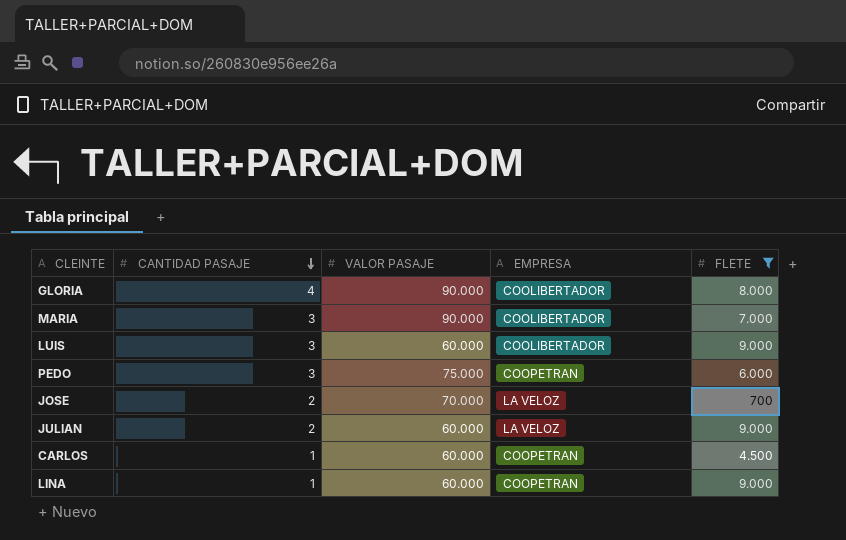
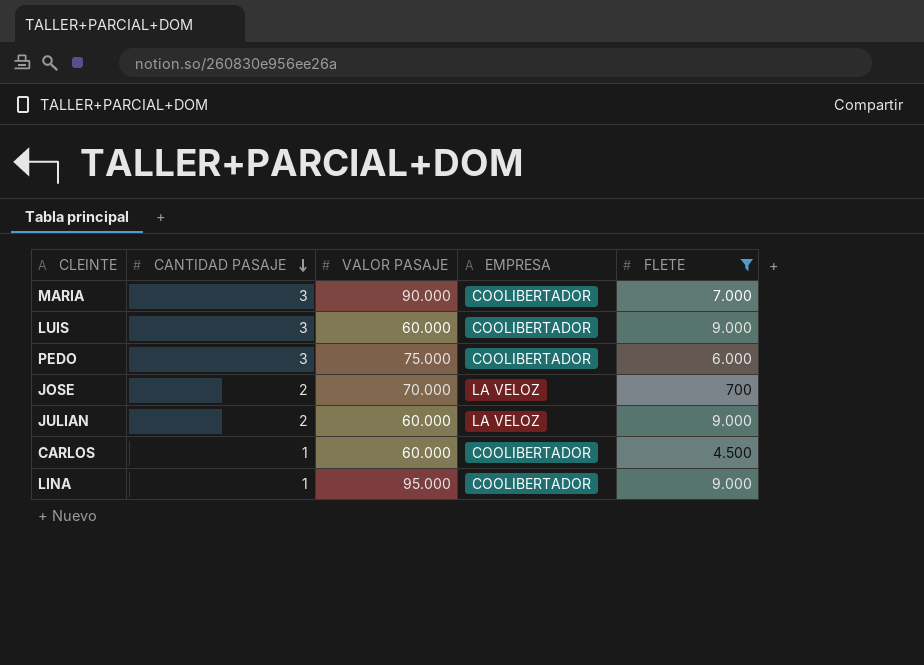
row GLORIA: 4 | 90.000 | COOLIBERTADOR | 8.000 -> none
PEDO | EMPRESA: COOPETRAN -> COOLIBERTADOR
CARLOS | EMPRESA: COOPETRAN -> COOLIBERTADOR
LINA | VALOR PASAJE: 60.000 -> 95.000
LINA | EMPRESA: COOPETRAN -> COOLIBERTADOR

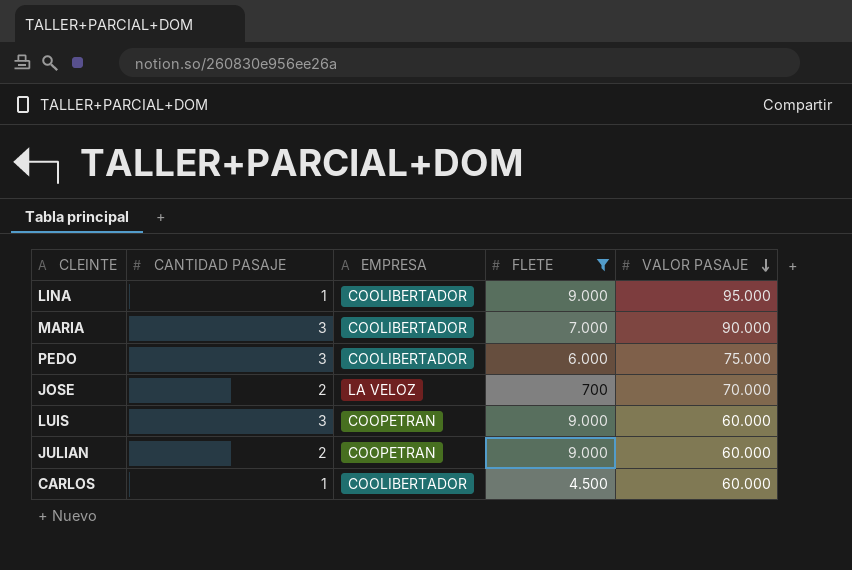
row order: CANTIDAD PASAJE descending -> VALOR PASAJE descending
column VALOR PASAJE | position: 3 -> 5
LUIS | EMPRESA: COOLIBERTADOR -> COOPETRAN
JULIAN | EMPRESA: LA VELOZ -> COOPETRAN

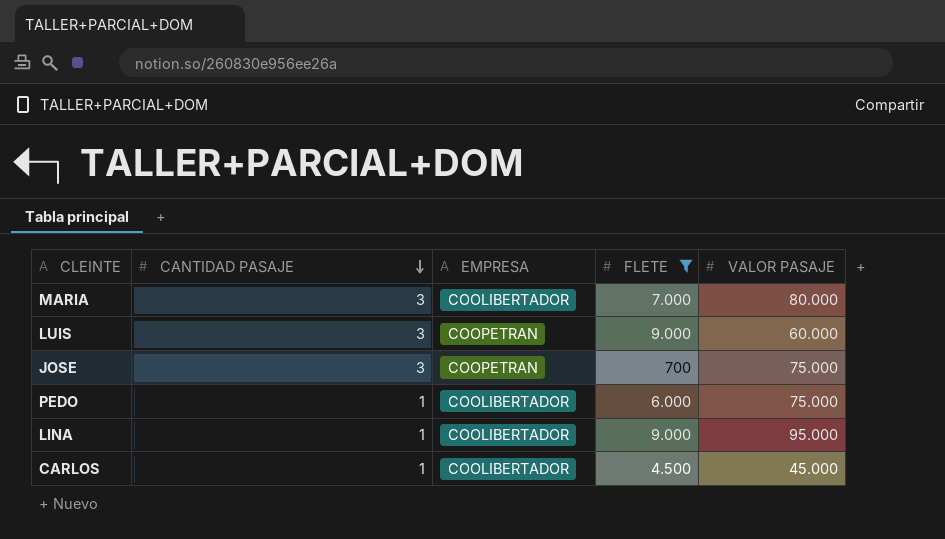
row order: VALOR PASAJE descending -> CANTIDAD PASAJE descending
row JULIAN: 2 | COOPETRAN | 9.000 | 60.000 -> none
MARIA | VALOR PASAJE: 90.000 -> 80.000
JOSE | CANTIDAD PASAJE: 2 -> 3
JOSE | EMPRESA: LA VELOZ -> COOPETRAN
JOSE | VALOR PASAJE: 70.000 -> 75.000
PEDO | CANTIDAD PASAJE: 3 -> 1
CARLOS | VALOR PASAJE: 60.000 -> 45.000

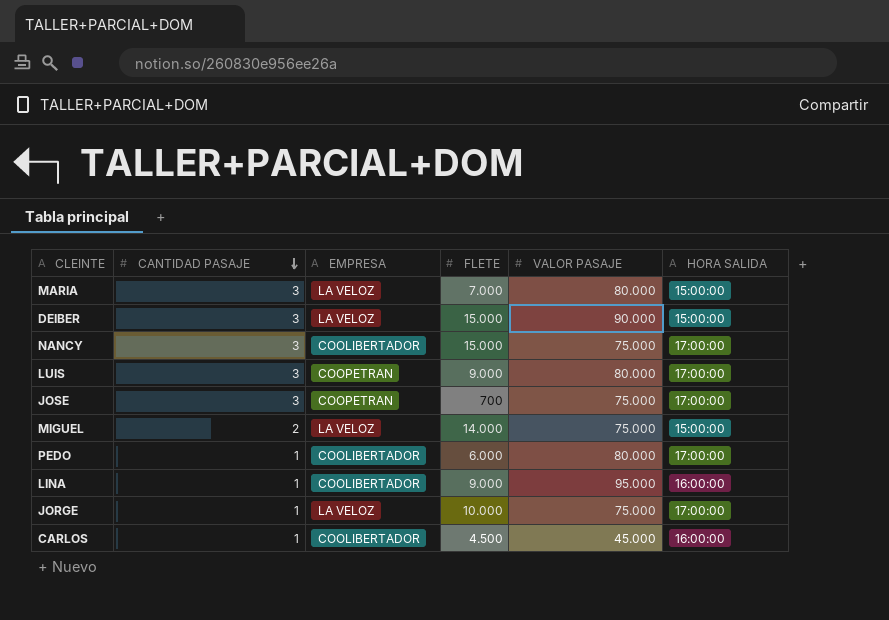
filter: FLETE <= 9.000 -> none
column HORA SALIDA | position: none -> 6
MARIA | EMPRESA: COOLIBERTADOR -> LA VELOZ
LUIS | VALOR PASAJE: 60.000 -> 80.000
PEDO | VALOR PASAJE: 75.000 -> 80.000

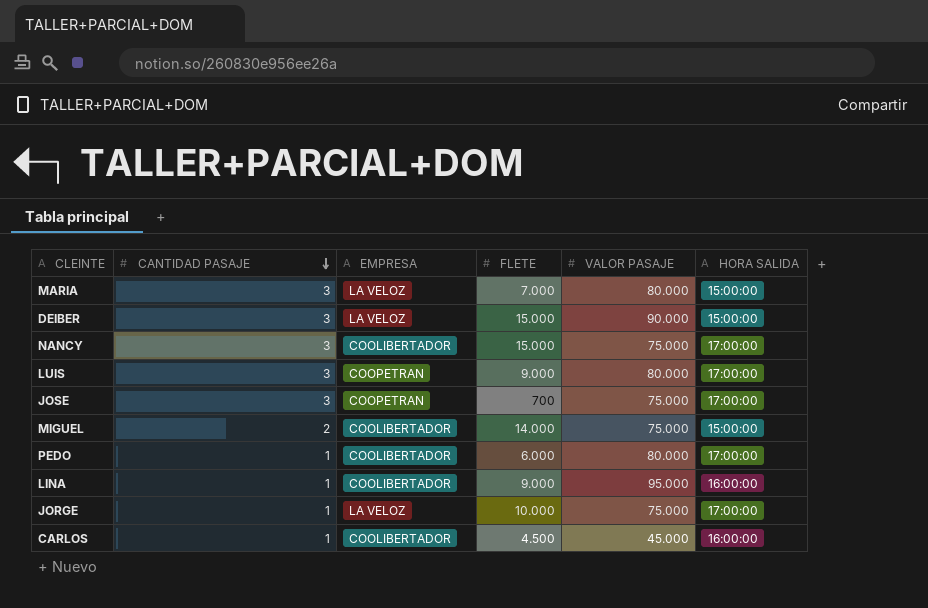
MIGUEL | EMPRESA: LA VELOZ -> COOLIBERTADOR

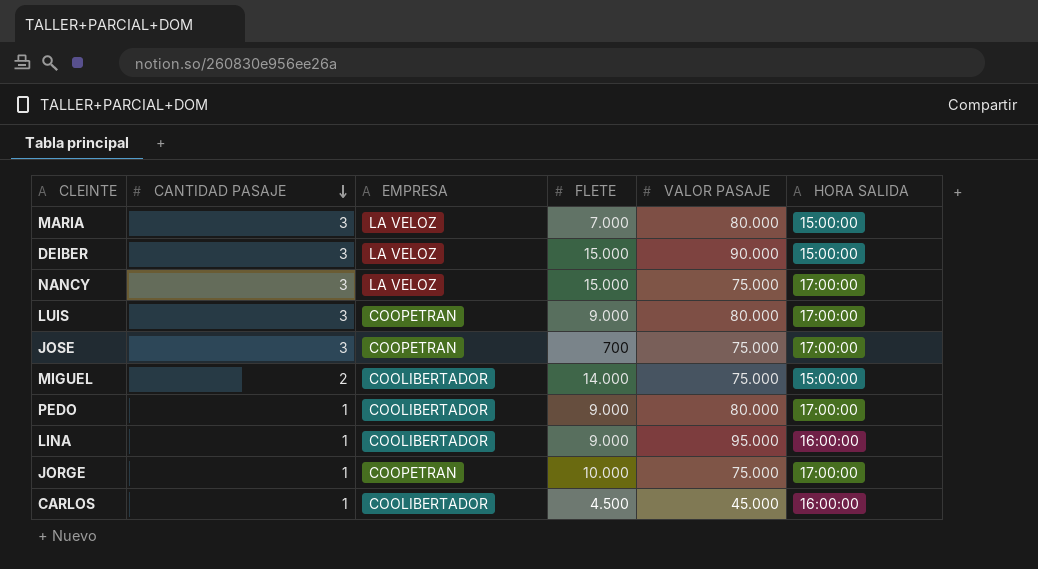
NANCY | EMPRESA: COOLIBERTADOR -> LA VELOZ
PEDO | FLETE: 6.000 -> 9.000
JORGE | EMPRESA: LA VELOZ -> COOPETRAN

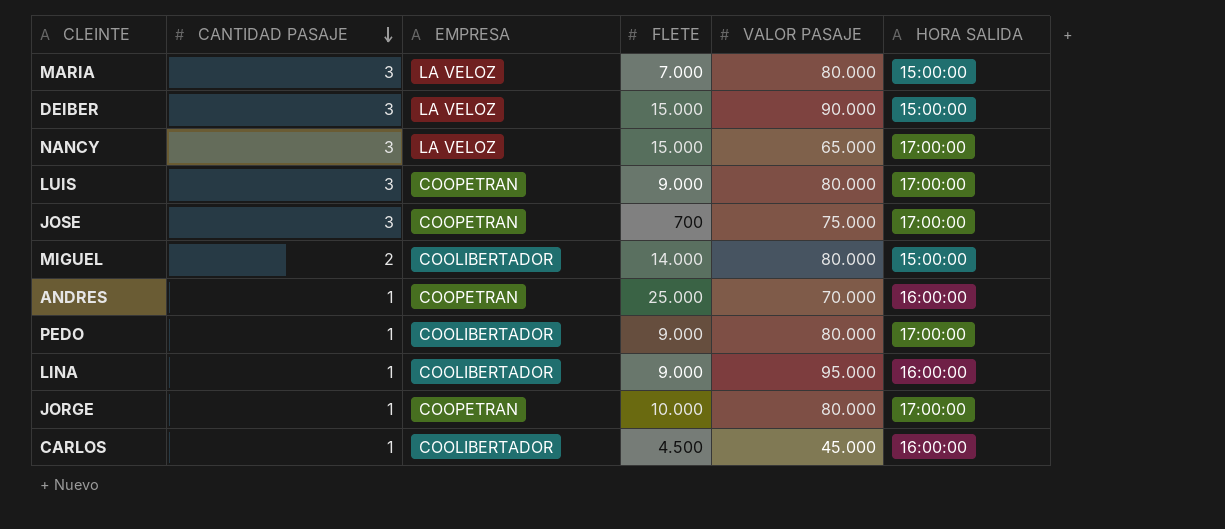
NANCY | VALOR PASAJE: 75.000 -> 65.000
MIGUEL | VALOR PASAJE: 75.000 -> 80.000
row ANDRES: none -> 1 | COOPETRAN | 25.000 | 70.000 | 16:00:00
JORGE | VALOR PASAJE: 75.000 -> 80.000

